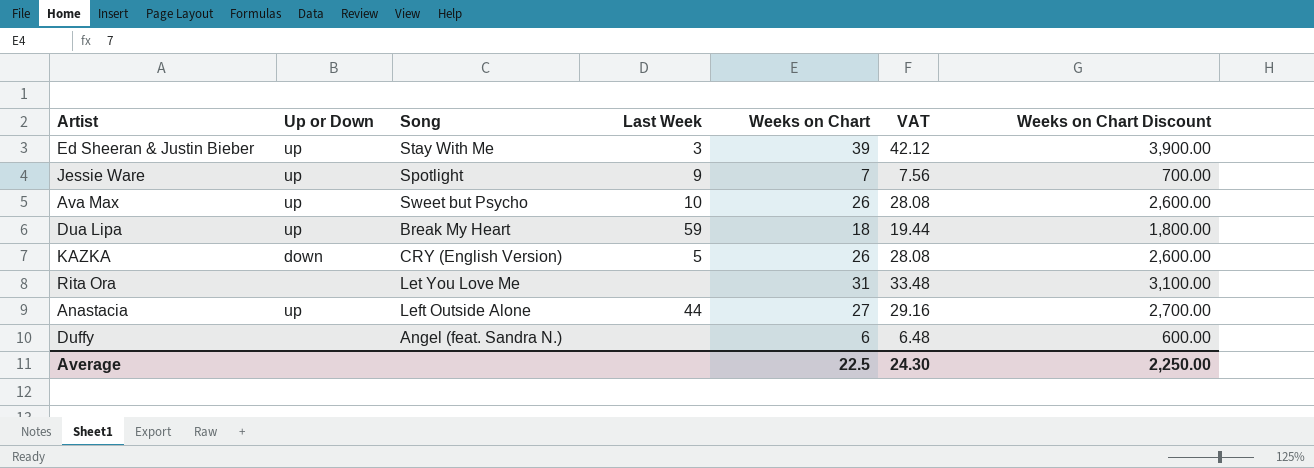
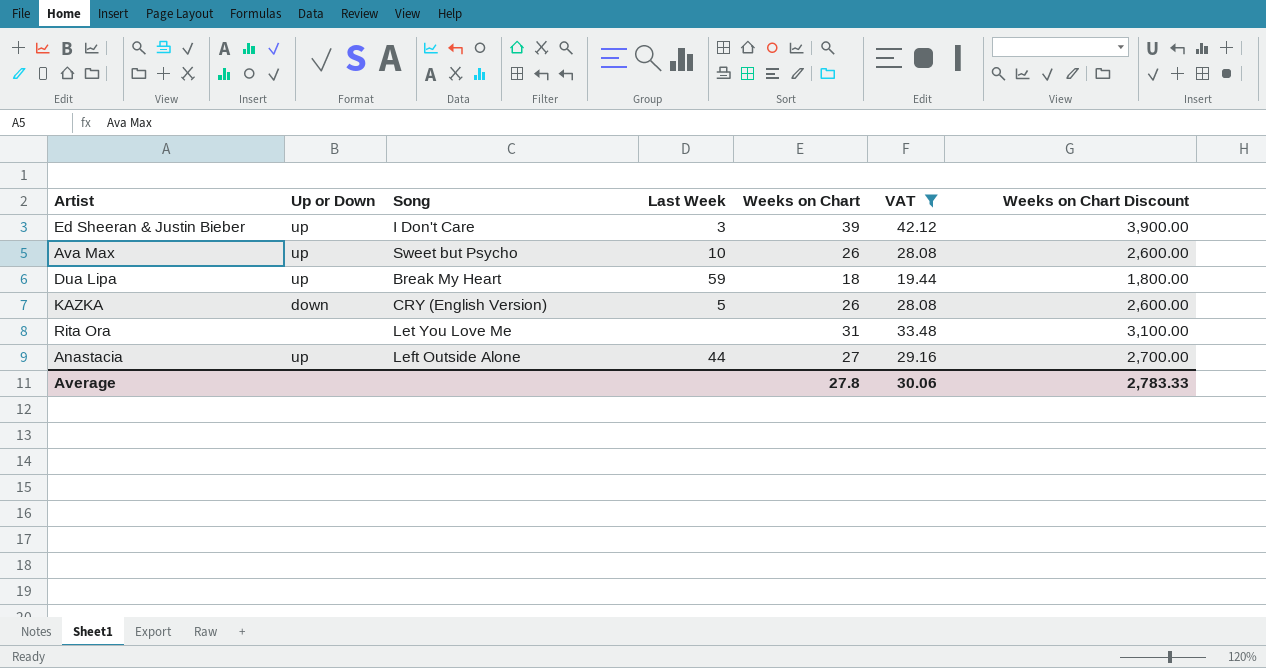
filter: none -> VAT >= 19.44
Ed Sheeran & Justin Bieber | Song: Stay With Me -> I Don't Care
Average | Weeks on Chart: 22.5 -> 27.8
Average | VAT: 24.30 -> 30.06
Average | Weeks on Chart Discount: 2,250.00 -> 2,783.33

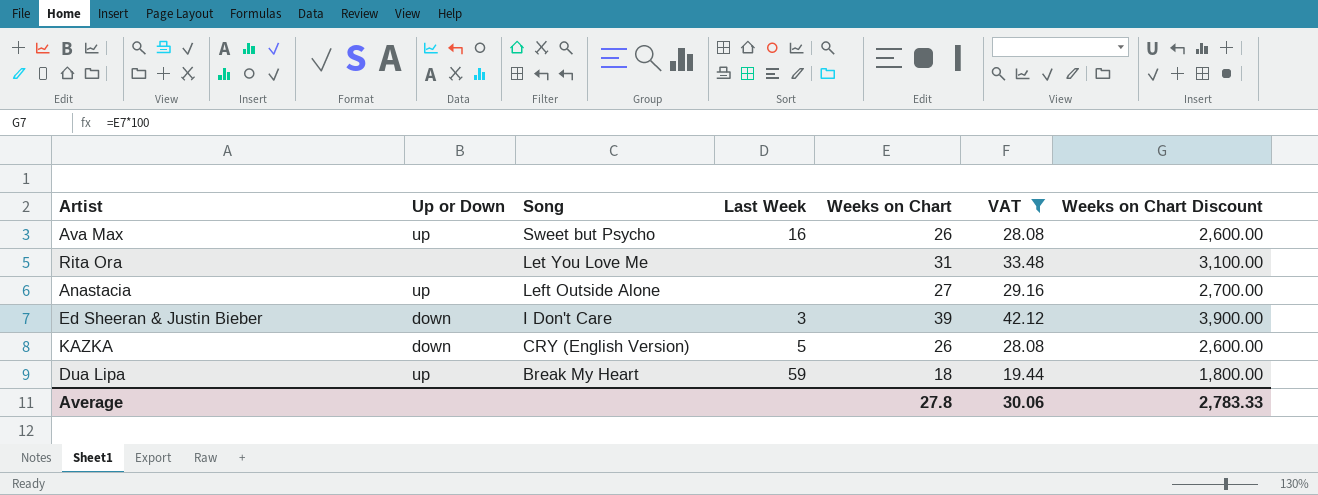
row order: none -> Song descending
Ava Max | Last Week: 10 -> 16
Anastacia | Last Week: 44 -> none
Ed Sheeran & Justin Bieber | Up or Down: up -> down

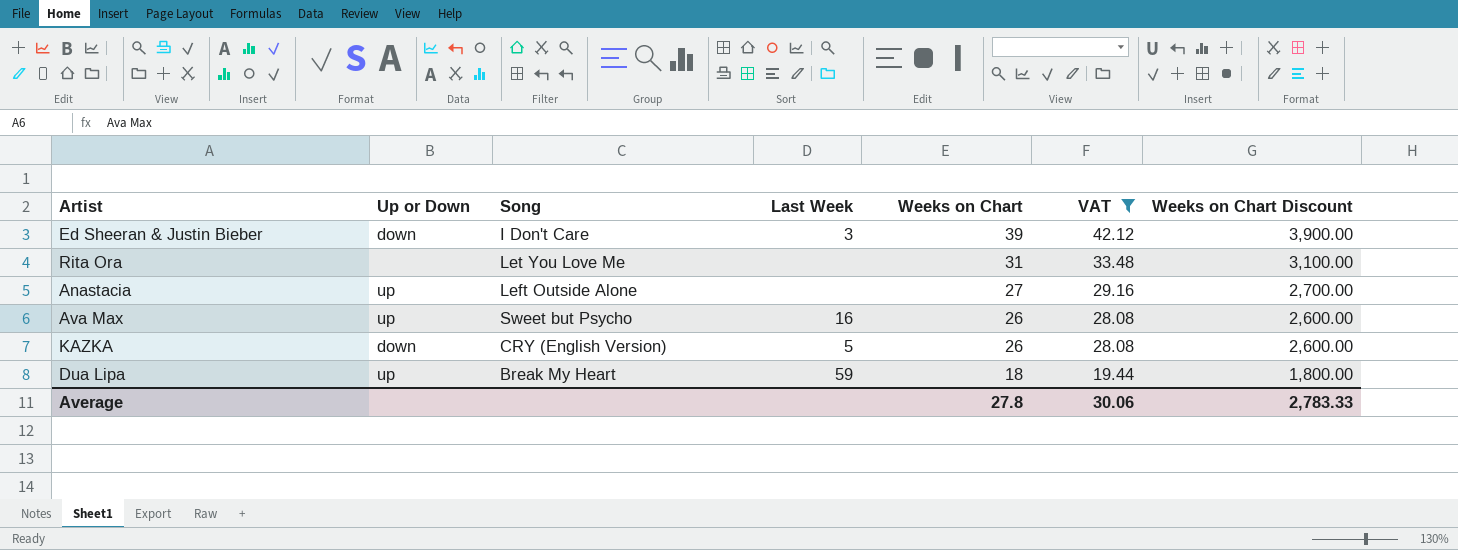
row order: Song descending -> Weeks on Chart descending

